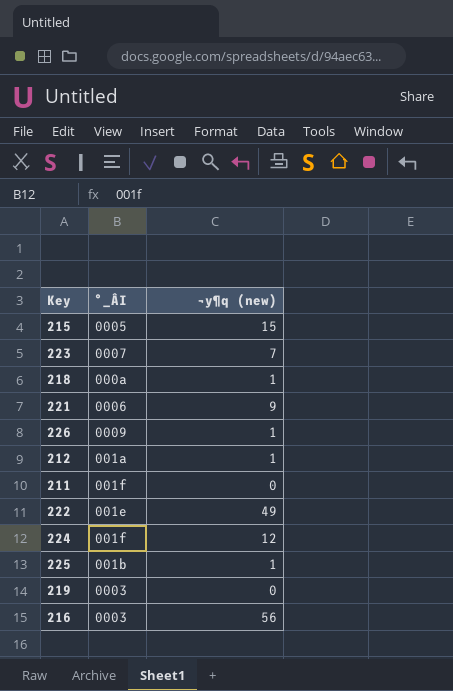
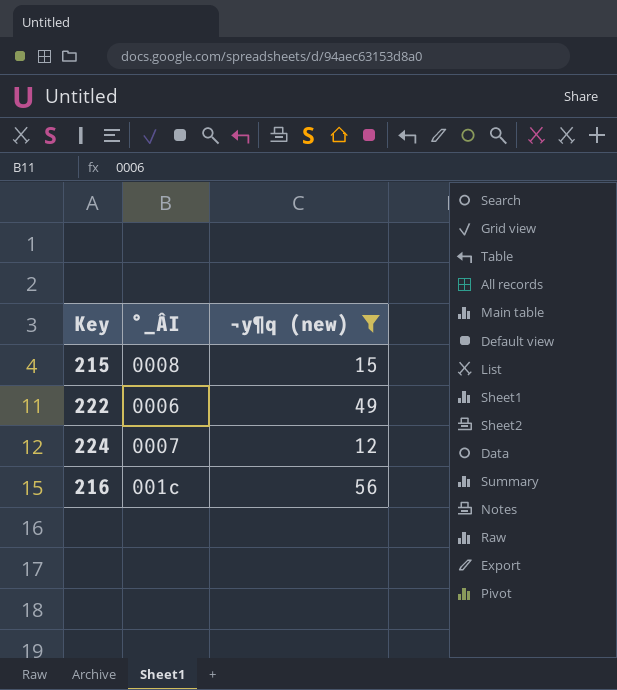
filter: none -> ¬y¶q (new) >= 12
215 | °_ÂI: 0005 -> 0008
222 | °_ÂI: 001e -> 0006
224 | °_ÂI: 001f -> 0007
216 | °_ÂI: 0003 -> 001c

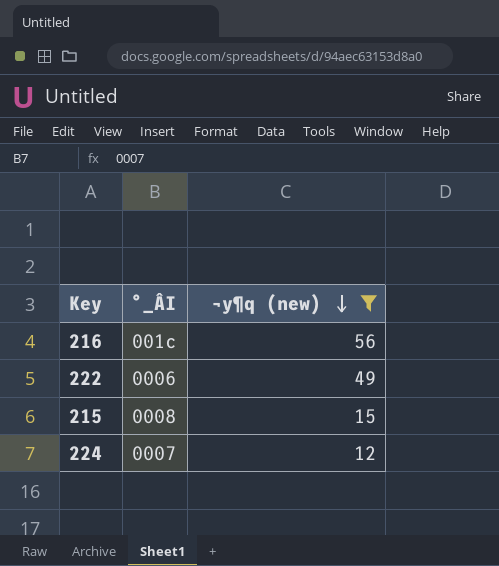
row order: none -> ¬y¶q (new) descending

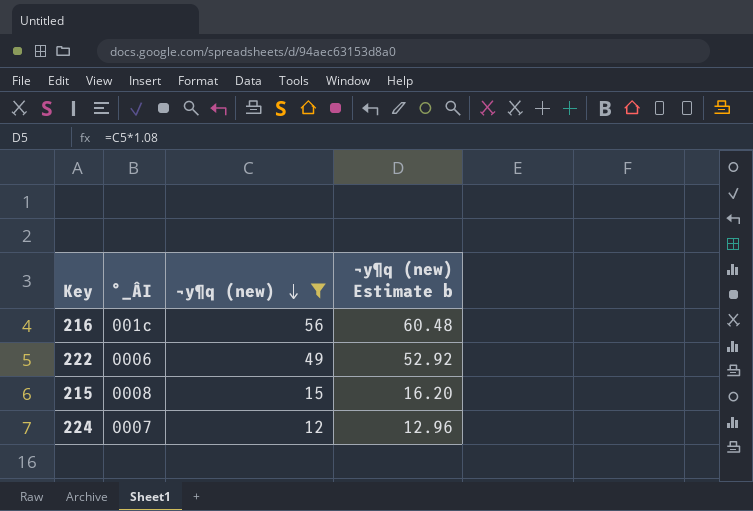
column ¬y¶q (new) Estimate b | formula: none -> [¬y¶q (new)] * 1.08

